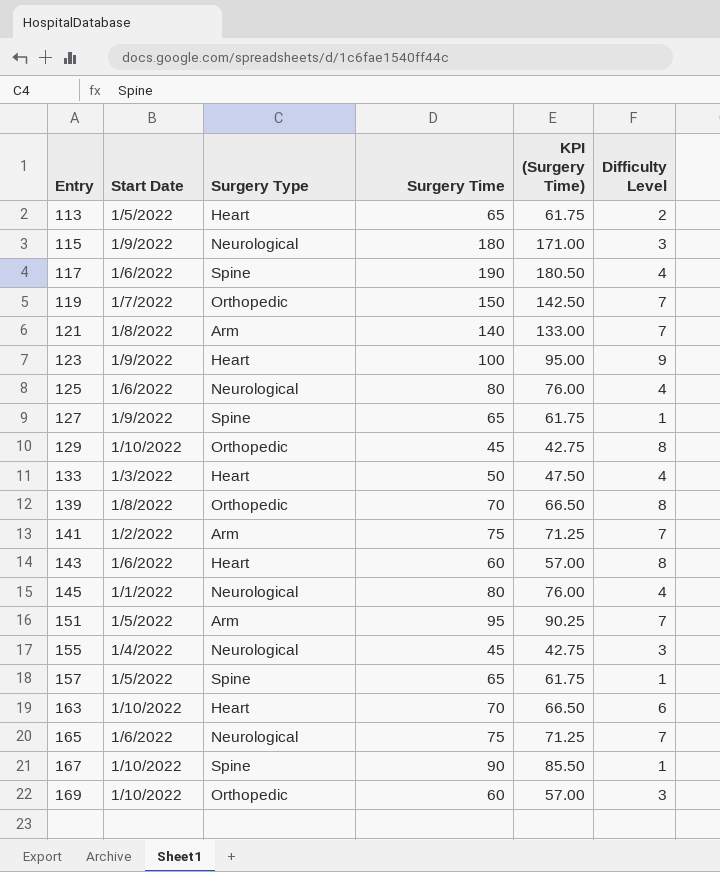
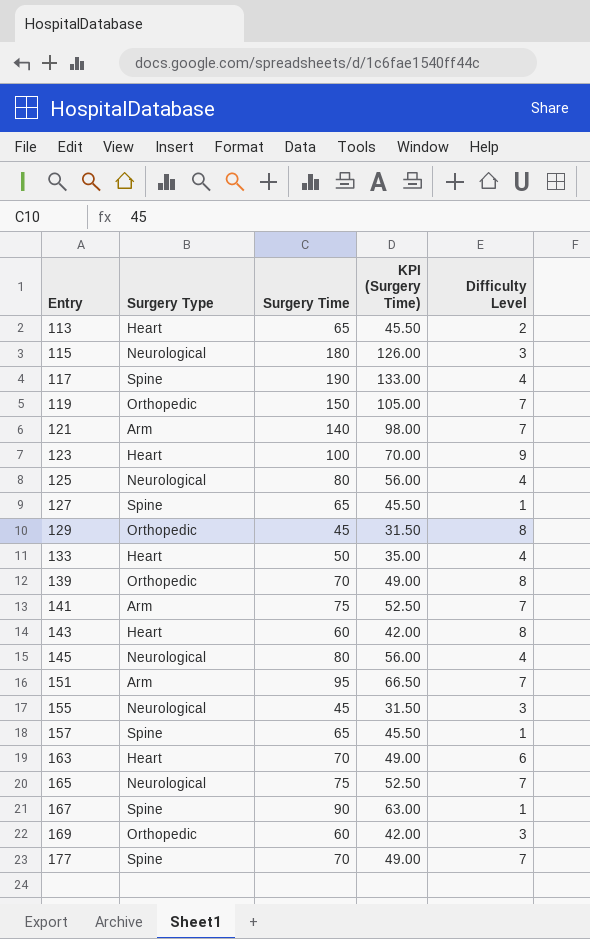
column Start Date | position: 2 -> none
column KPI (Surgery Time) | formula: [Surgery Time] * 0.95 -> [Surgery Time] * 0.7
row 177: none -> Spine | 70 | 49.00 | 7

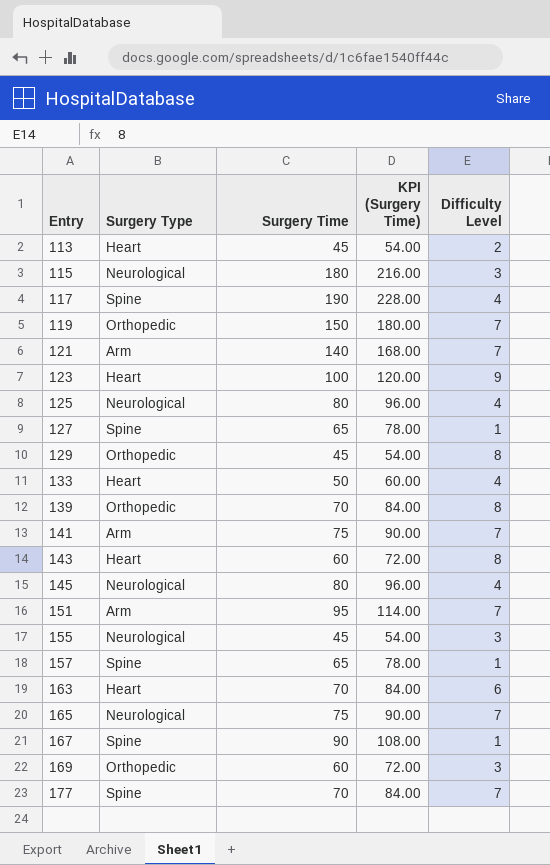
column KPI (Surgery Time) | formula: [Surgery Time] * 0.7 -> [Surgery Time] * 1.2
113 | Surgery Time: 65 -> 45

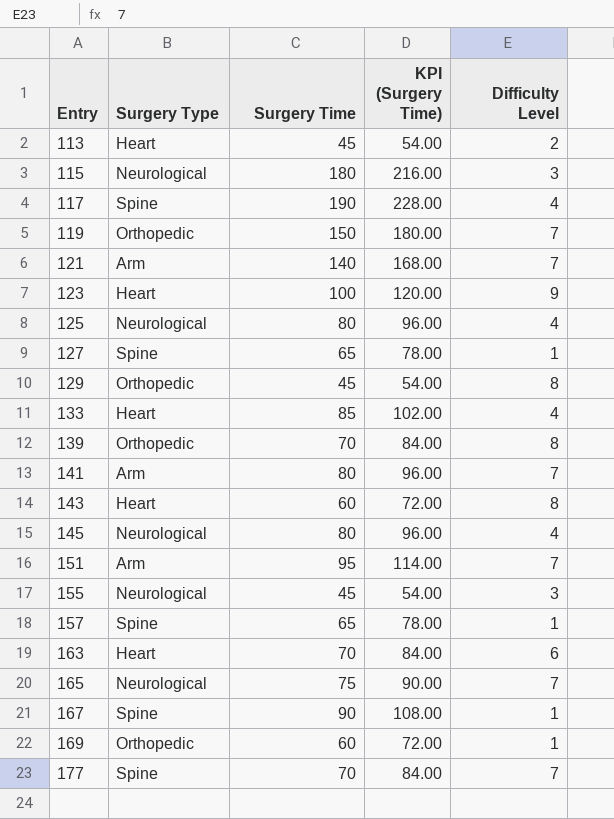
133 | Surgery Time: 50 -> 85
133 | KPI (Surgery Time): 60.00 -> 102.00
141 | Surgery Time: 75 -> 80
141 | KPI (Surgery Time): 90.00 -> 96.00
169 | Difficulty Level: 3 -> 1

